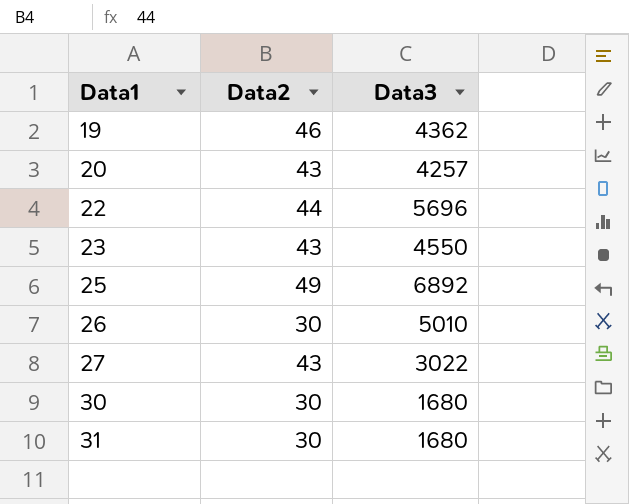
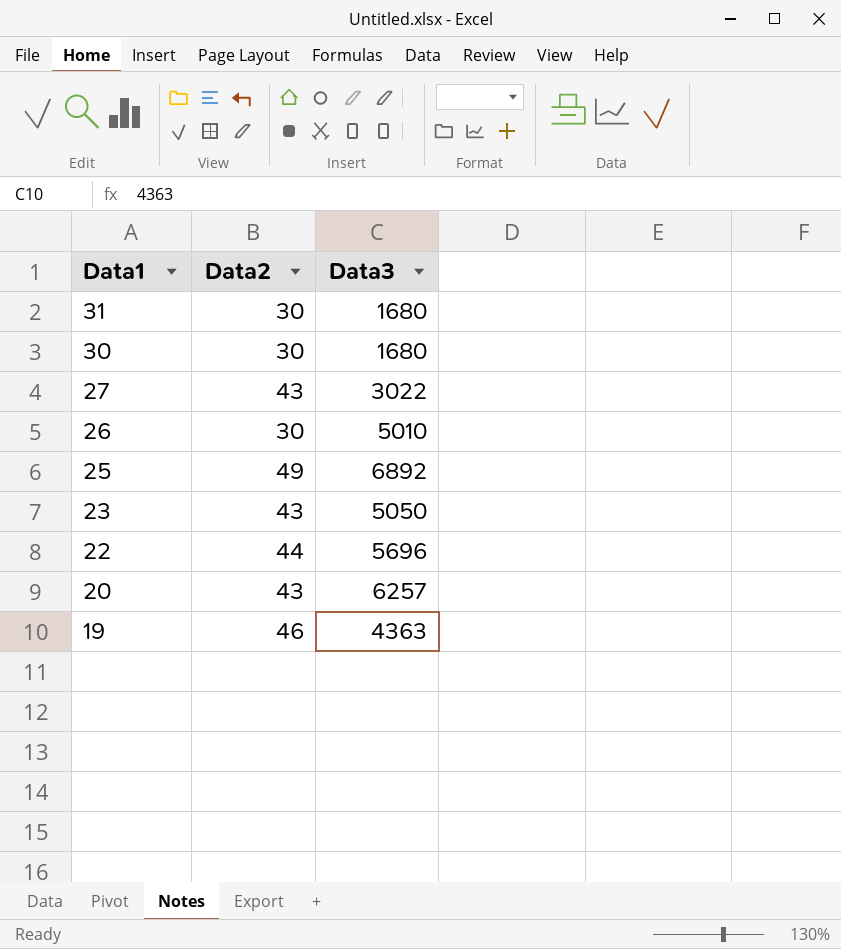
row order: Data1 ascending -> Data1 descending
23 | Data3: 4550 -> 5050
20 | Data3: 4257 -> 6257
19 | Data3: 4362 -> 4363

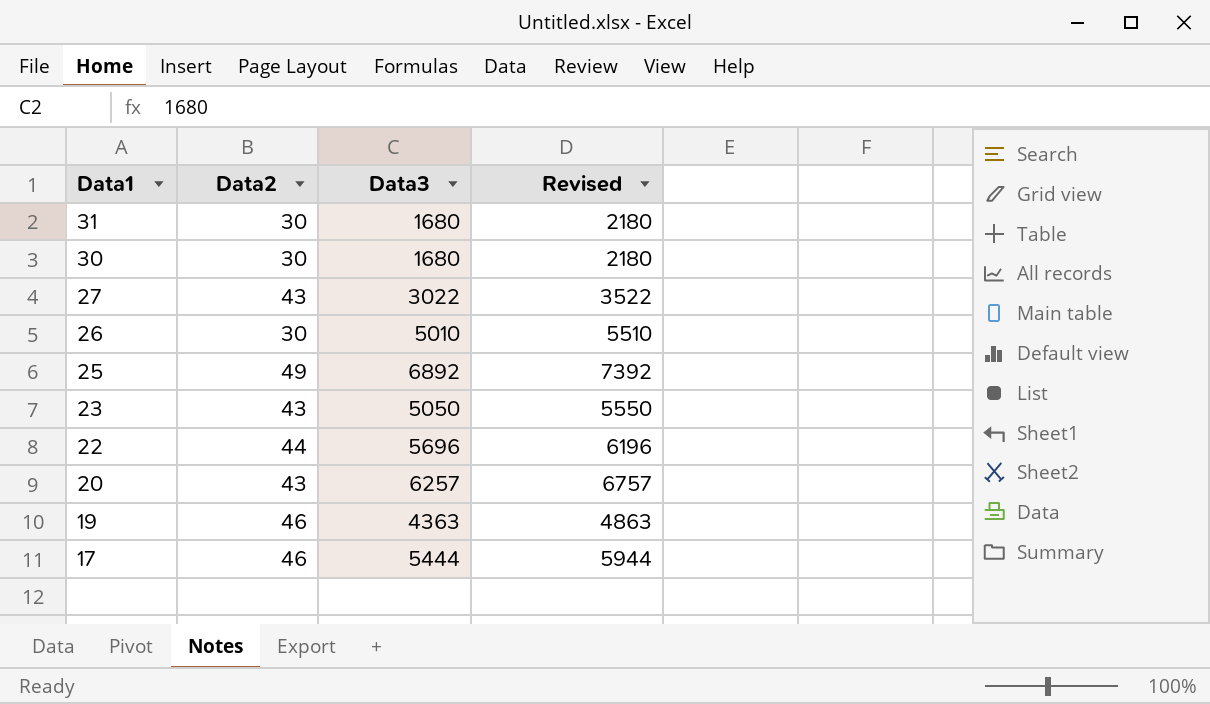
column Revised | formula: none -> [Data3] + 500
row 17: none -> 46 | 5444 | 5944

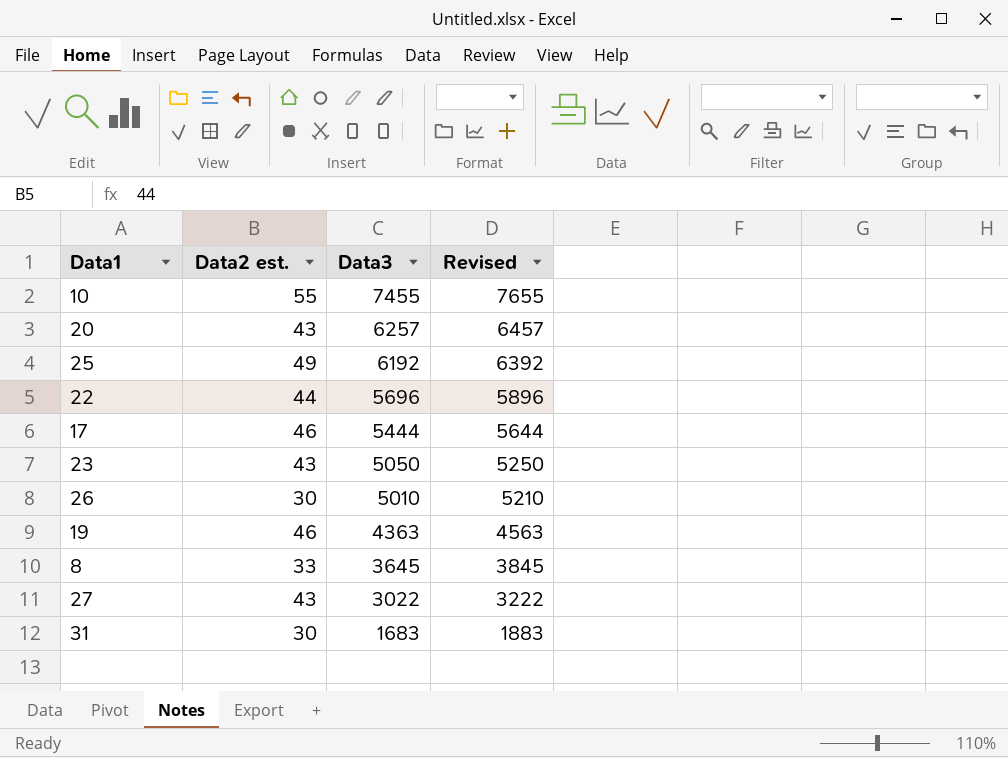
row order: Data1 descending -> Data3 descending
column name: Data2 -> Data2 est.
column Revised | formula: [Data3] + 500 -> [Data3] + 200
row 30: 30 | 1680 | 2180 -> none
row 10: none -> 55 | 7455 | 7655
25 | Data3: 6892 -> 6192
row 8: none -> 33 | 3645 | 3845
31 | Data3: 1680 -> 1683

